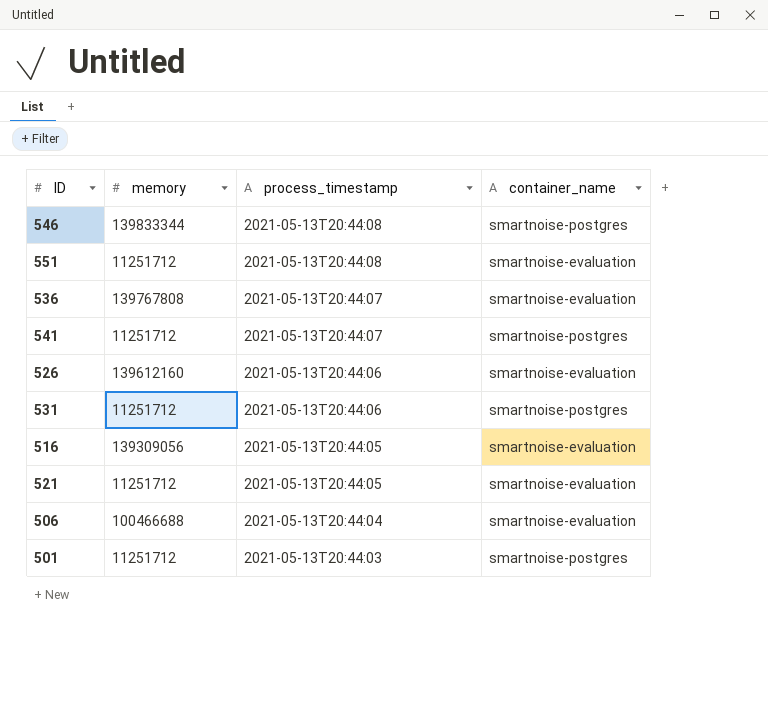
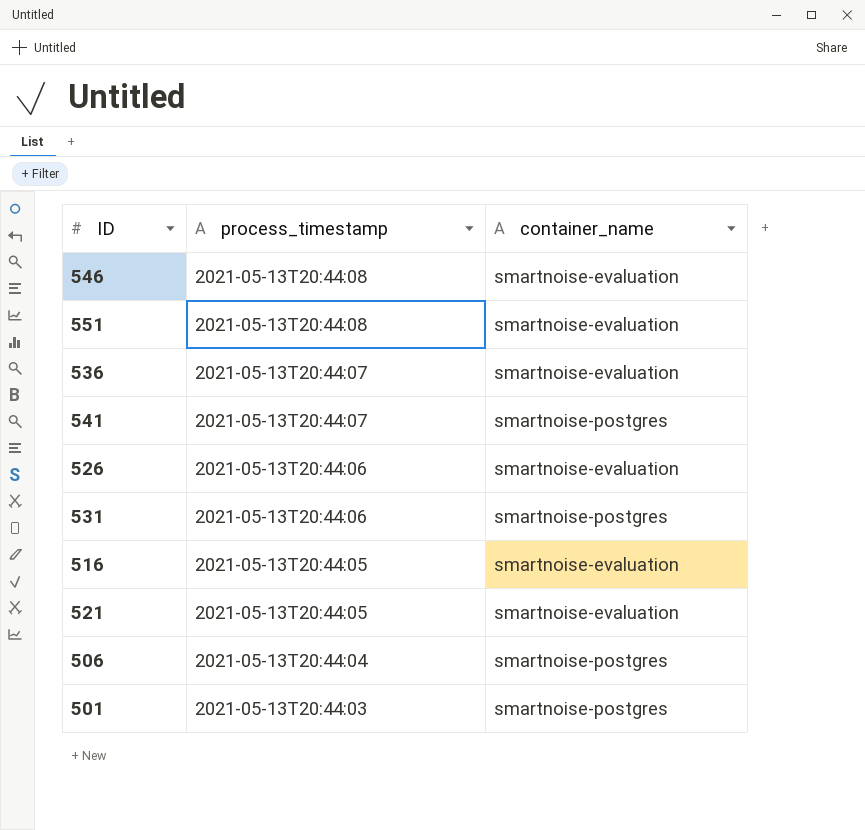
column memory | position: 2 -> none
546 | container_name: smartnoise-postgres -> smartnoise-evaluation
506 | container_name: smartnoise-evaluation -> smartnoise-postgres

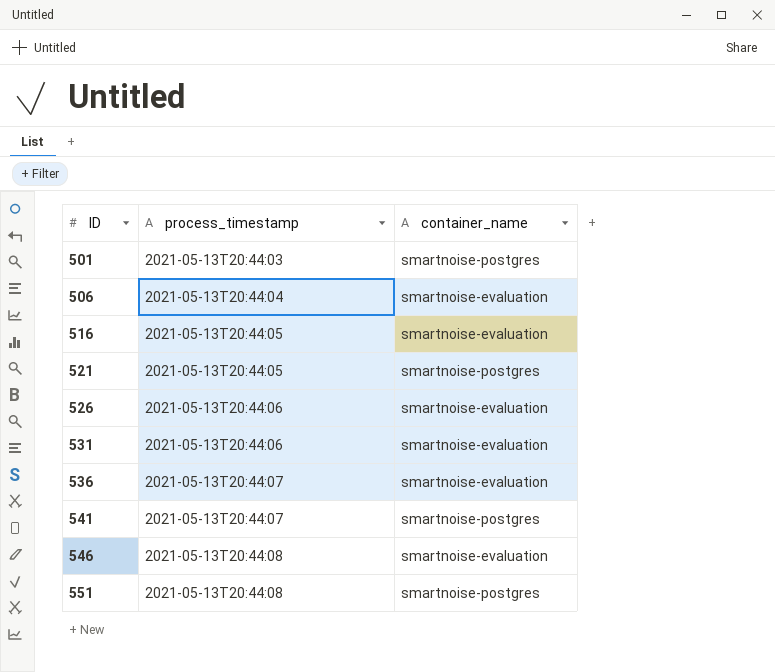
row order: process_timestamp descending -> ID ascending
506 | container_name: smartnoise-postgres -> smartnoise-evaluation
521 | container_name: smartnoise-evaluation -> smartnoise-postgres
531 | container_name: smartnoise-postgres -> smartnoise-evaluation
551 | container_name: smartnoise-evaluation -> smartnoise-postgres

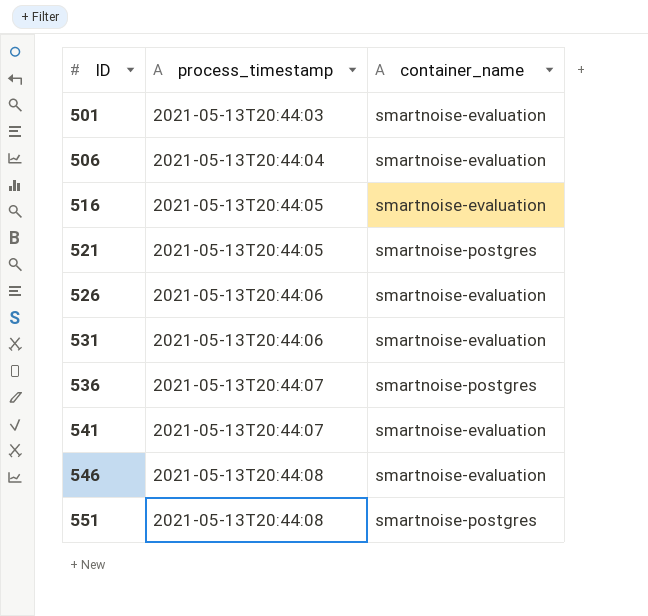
501 | container_name: smartnoise-postgres -> smartnoise-evaluation
536 | container_name: smartnoise-evaluation -> smartnoise-postgres
541 | container_name: smartnoise-postgres -> smartnoise-evaluation

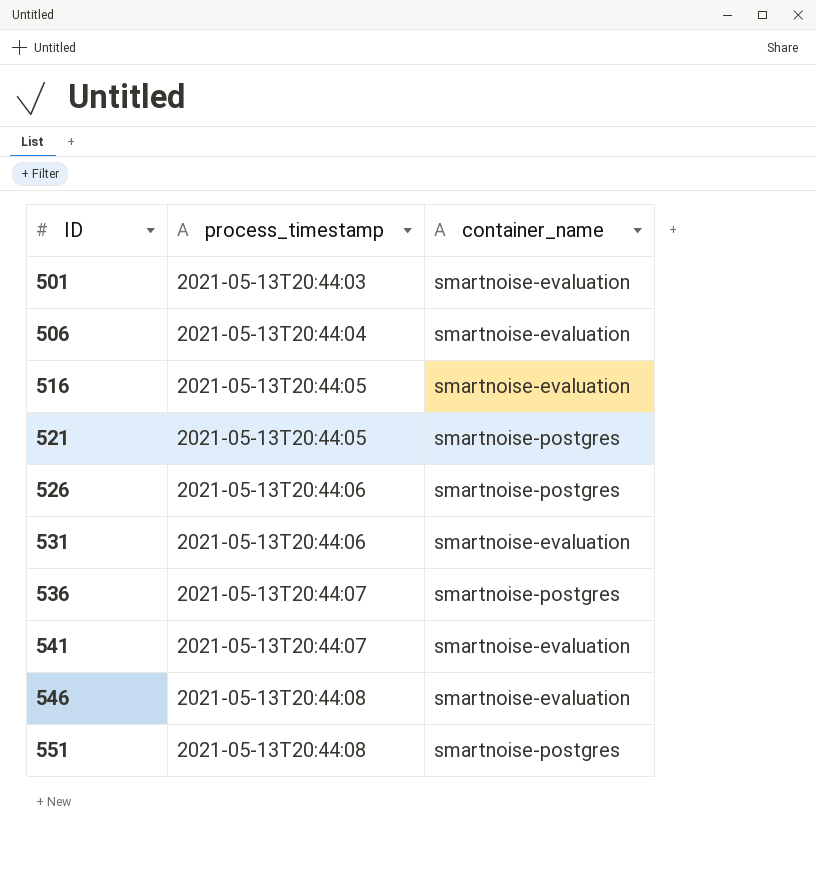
526 | container_name: smartnoise-evaluation -> smartnoise-postgres

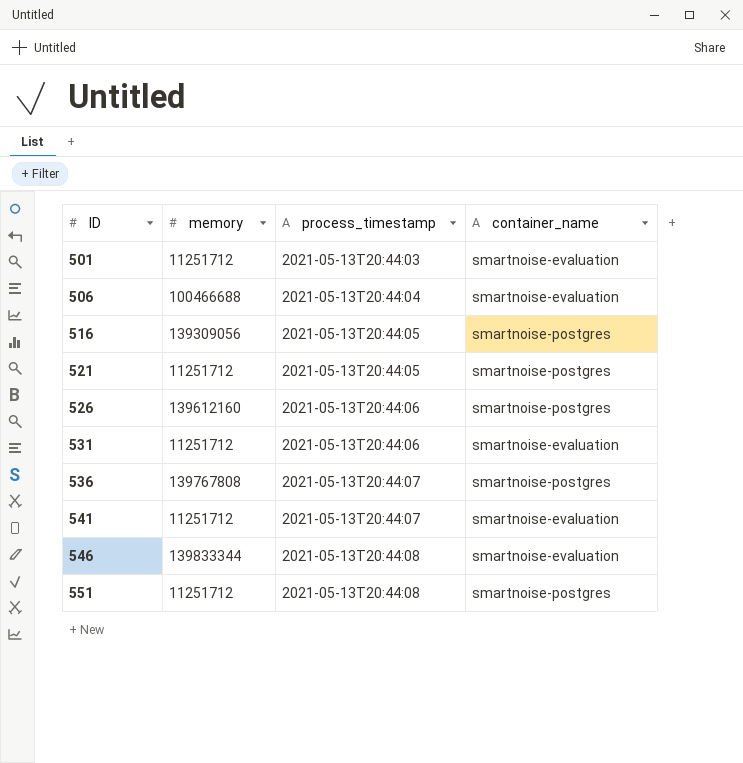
column memory | position: none -> 2
516 | container_name: smartnoise-evaluation -> smartnoise-postgres

